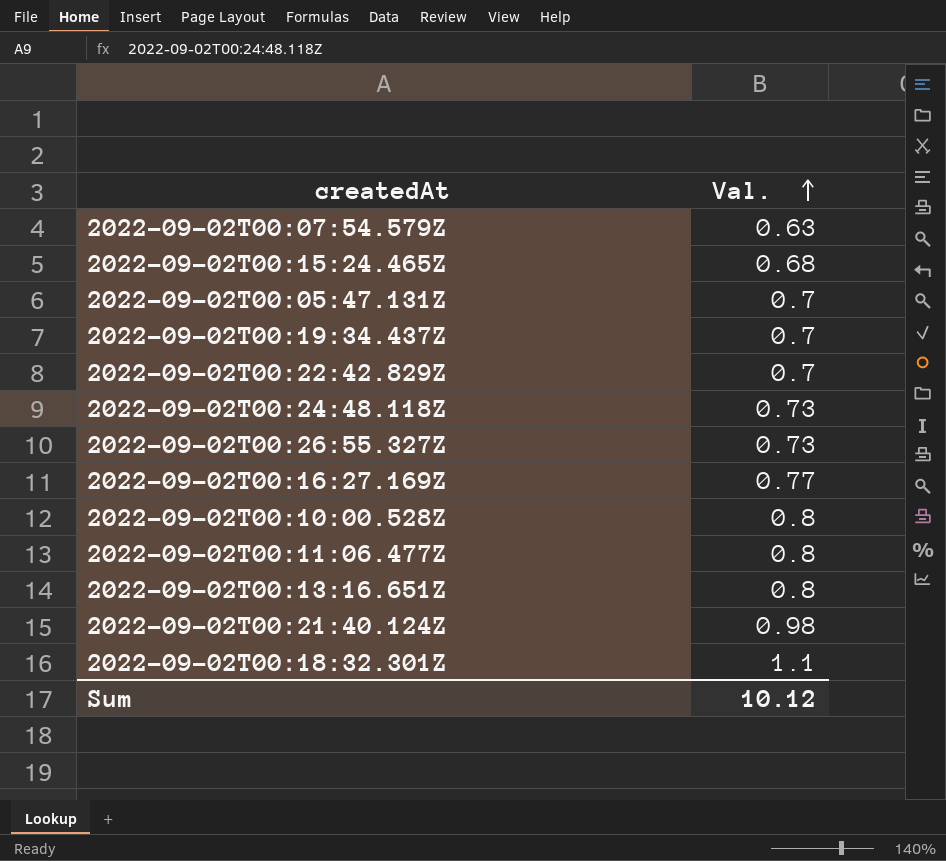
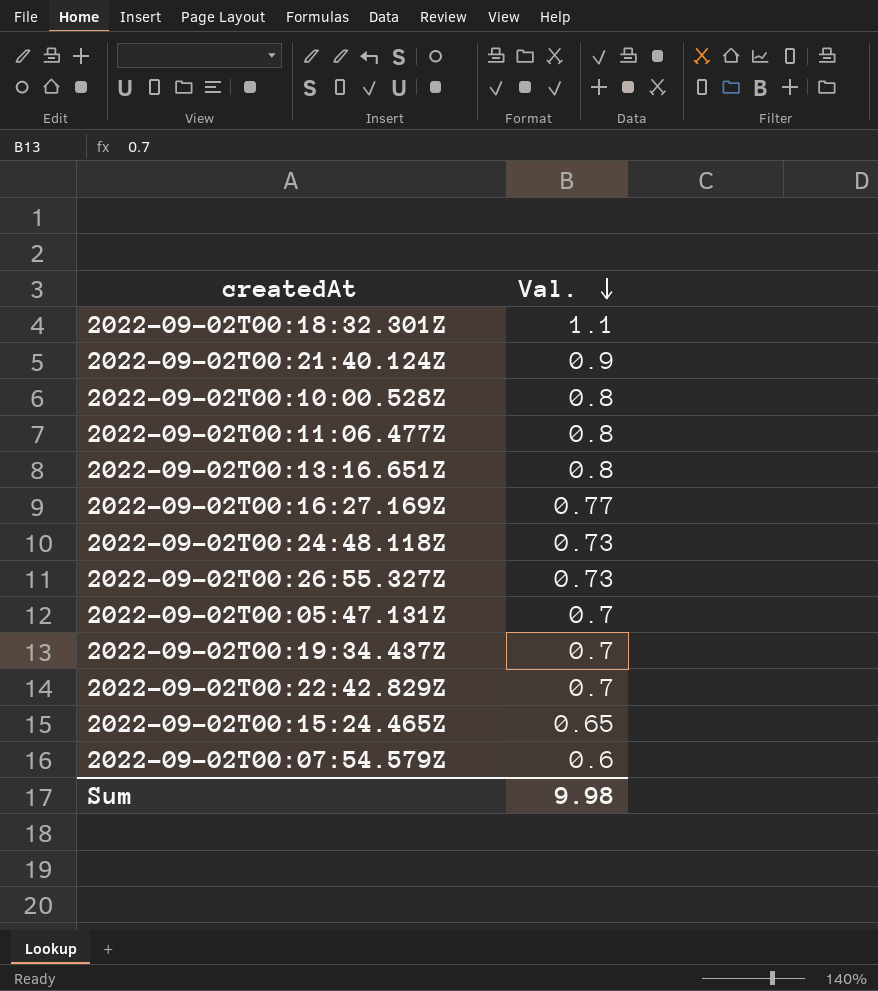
row order: Val. ascending -> Val. descending
2022-09-02T00:21:40.124Z | Val.: 0.98 -> 0.9
2022-09-02T00:15:24.465Z | Val.: 0.68 -> 0.65
2022-09-02T00:07:54.579Z | Val.: 0.63 -> 0.6
Sum | Val.: 10.12 -> 9.98

